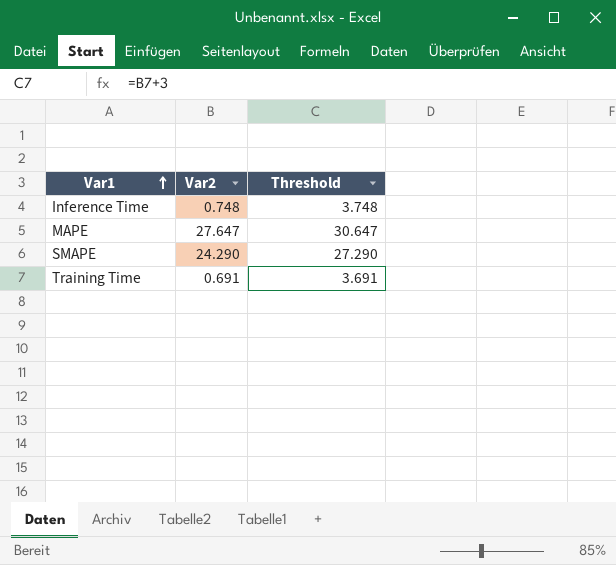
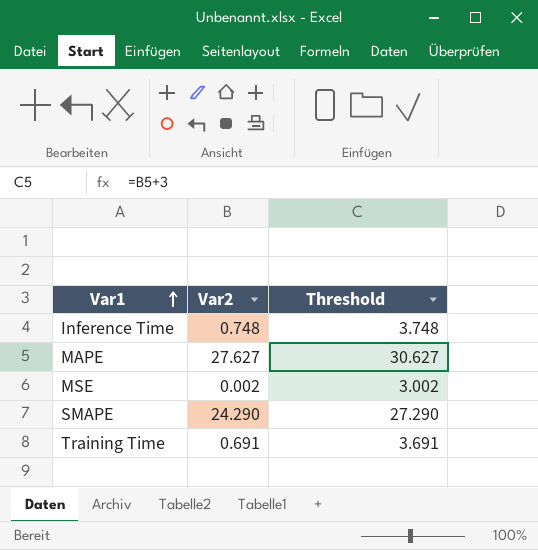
MAPE | Var2: 27.647 -> 27.627
MAPE | Threshold: 30.647 -> 30.627
row MSE: none -> 0.002 | 3.002

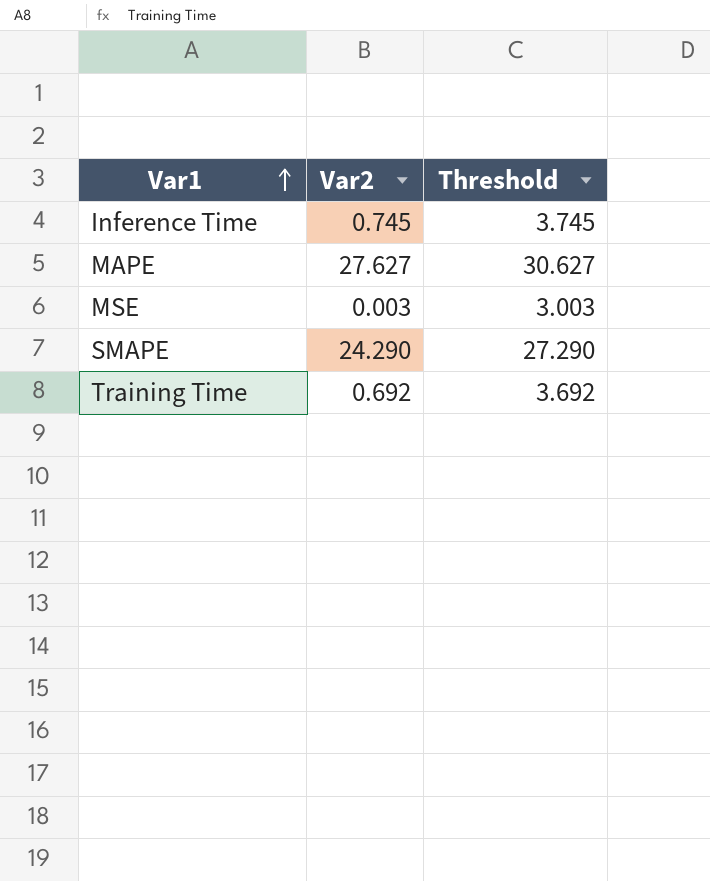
Inference Time | Var2: 0.748 -> 0.745
Inference Time | Threshold: 3.748 -> 3.745
MSE | Var2: 0.002 -> 0.003
MSE | Threshold: 3.002 -> 3.003
Training Time | Var2: 0.691 -> 0.692
Training Time | Threshold: 3.691 -> 3.692

